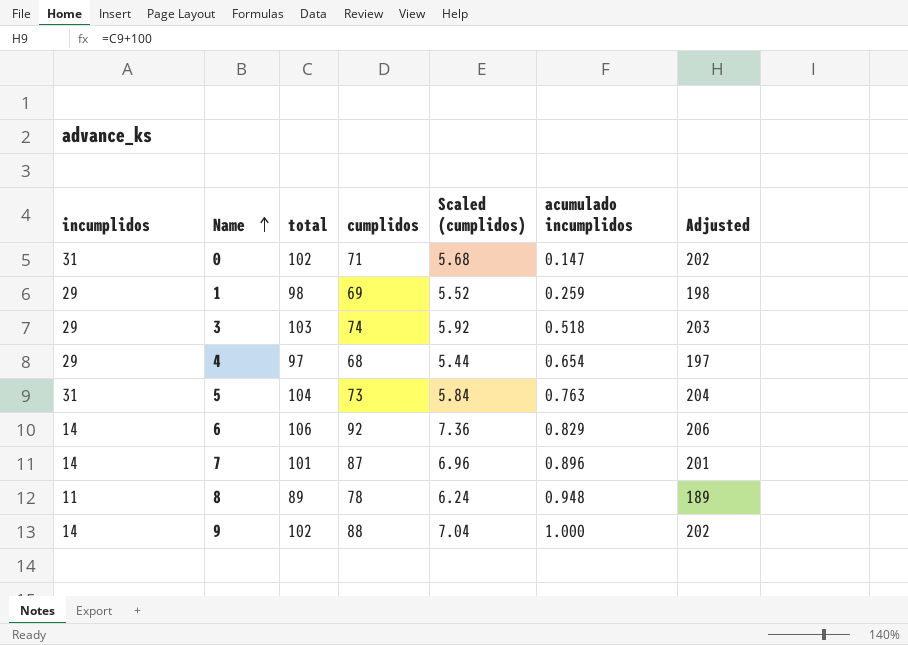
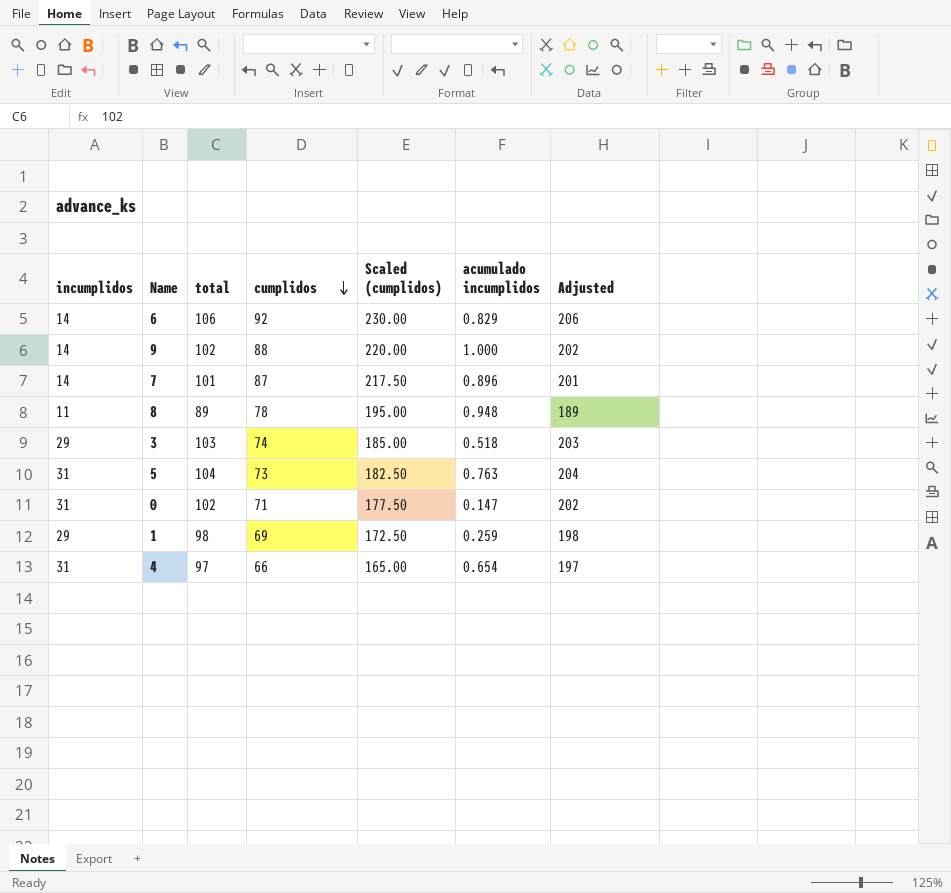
row order: Name ascending -> cumplidos descending
column Scaled (cumplidos) | formula: [cumplidos] * 0.08 -> [cumplidos] * 2.5
4 | incumplidos: 29 -> 31
4 | cumplidos: 68 -> 66

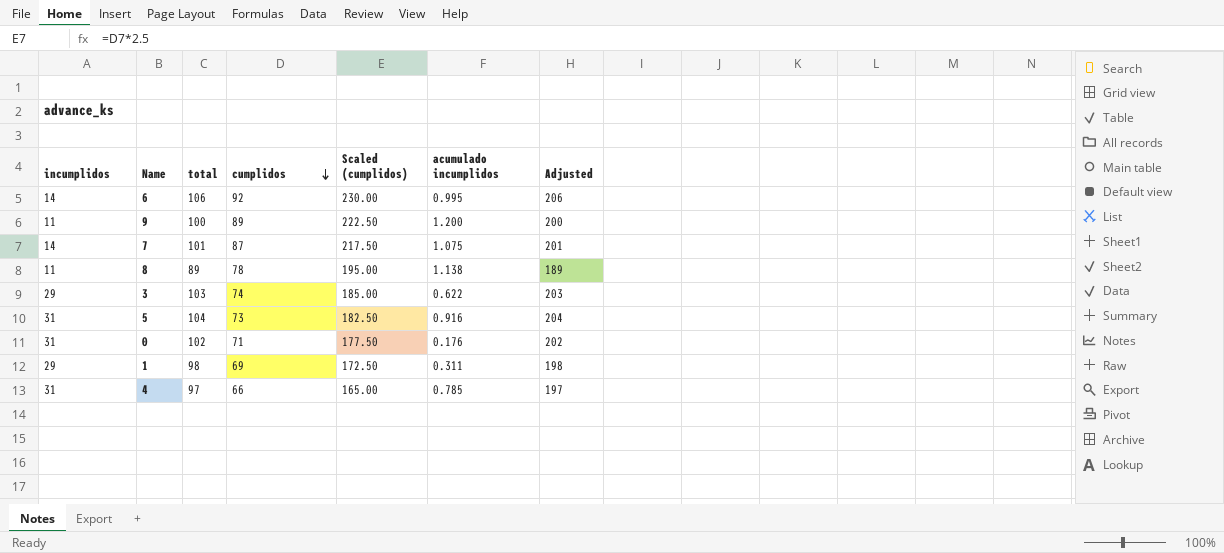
6 | acumulado incumplidos: 0.829 -> 0.995
9 | incumplidos: 14 -> 11
9 | total: 102 -> 100
9 | cumplidos: 88 -> 89
9 | Scaled (cumplidos): 220.00 -> 222.50
9 | acumulado incumplidos: 1.000 -> 1.200
9 | Adjusted: 202 -> 200
7 | acumulado incumplidos: 0.896 -> 1.075
8 | acumulado incumplidos: 0.948 -> 1.138
3 | acumulado incumplidos: 0.518 -> 0.622
5 | acumulado incumplidos: 0.763 -> 0.916
0 | acumulado incumplidos: 0.147 -> 0.176
1 | acumulado incumplidos: 0.259 -> 0.311
4 | acumulado incumplidos: 0.654 -> 0.785

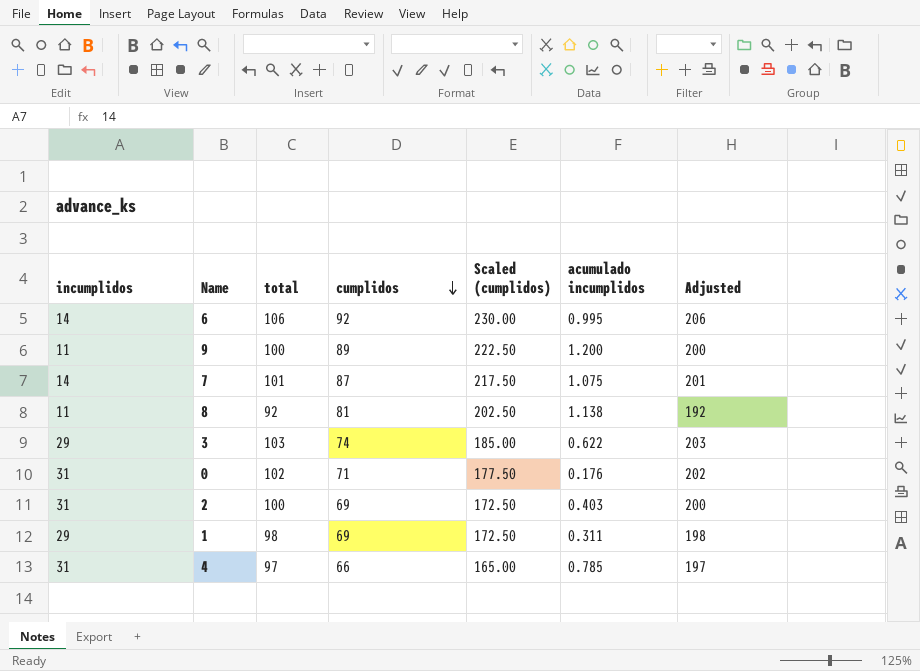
row 5: 31 | 104 | 73 | 182.50 | 0.916 | 204 -> none
8 | total: 89 -> 92
8 | cumplidos: 78 -> 81
8 | Scaled (cumplidos): 195.00 -> 202.50
8 | Adjusted: 189 -> 192
row 2: none -> 31 | 100 | 69 | 172.50 | 0.403 | 200

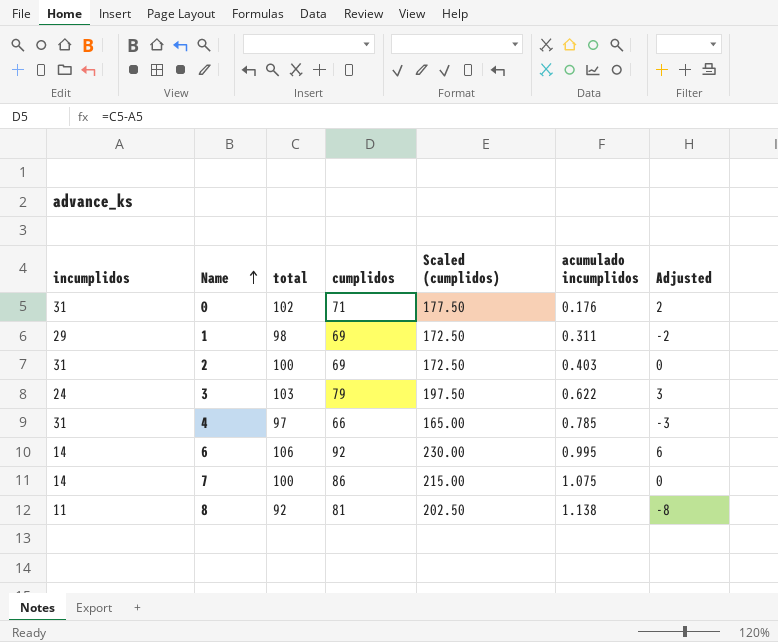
row order: cumplidos descending -> Name ascending
column Adjusted | formula: [total] + 100 -> [total] - 100
row 9: 11 | 100 | 89 | 222.50 | 1.200 | 200 -> none
3 | incumplidos: 29 -> 24
3 | cumplidos: 74 -> 79
3 | Scaled (cumplidos): 185.00 -> 197.50
7 | total: 101 -> 100
7 | cumplidos: 87 -> 86
7 | Scaled (cumplidos): 217.50 -> 215.00

